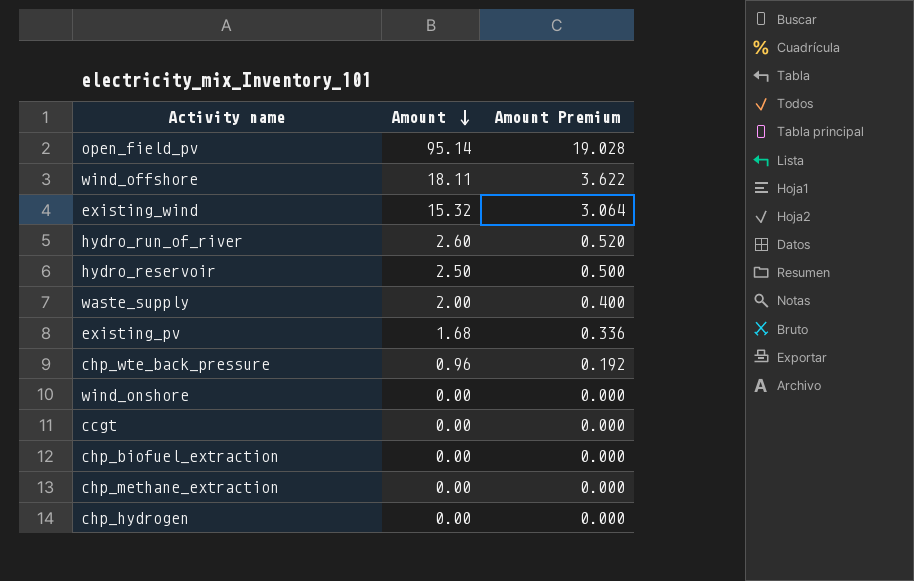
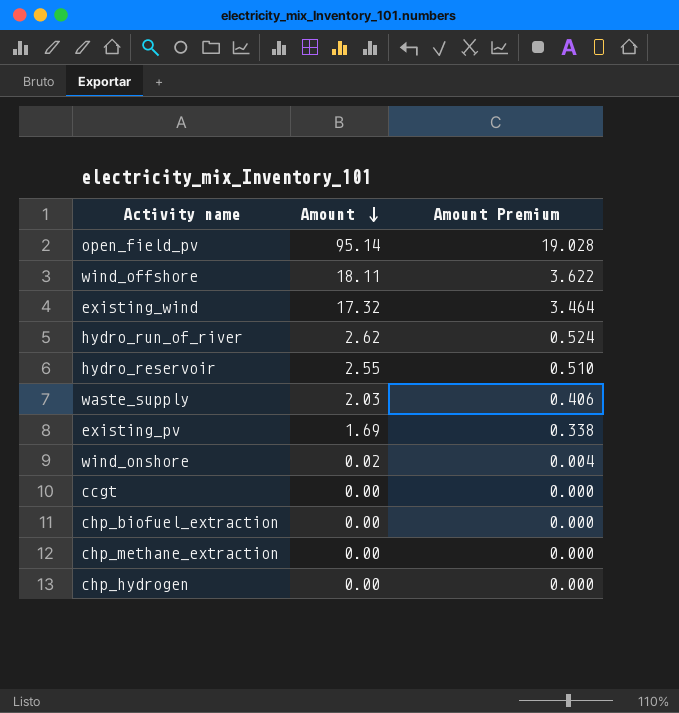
row chp_wte_back_pressure: 0.96 | 0.192 -> none
existing_wind | Amount: 15.32 -> 17.32
existing_wind | Amount Premium: 3.064 -> 3.464
hydro_run_of_river | Amount: 2.60 -> 2.62
hydro_run_of_river | Amount Premium: 0.520 -> 0.524
hydro_reservoir | Amount: 2.50 -> 2.55
hydro_reservoir | Amount Premium: 0.500 -> 0.510
waste_supply | Amount: 2.00 -> 2.03
waste_supply | Amount Premium: 0.400 -> 0.406
existing_pv | Amount: 1.68 -> 1.69
existing_pv | Amount Premium: 0.336 -> 0.338
wind_onshore | Amount: 0.00 -> 0.02
wind_onshore | Amount Premium: 0.000 -> 0.004

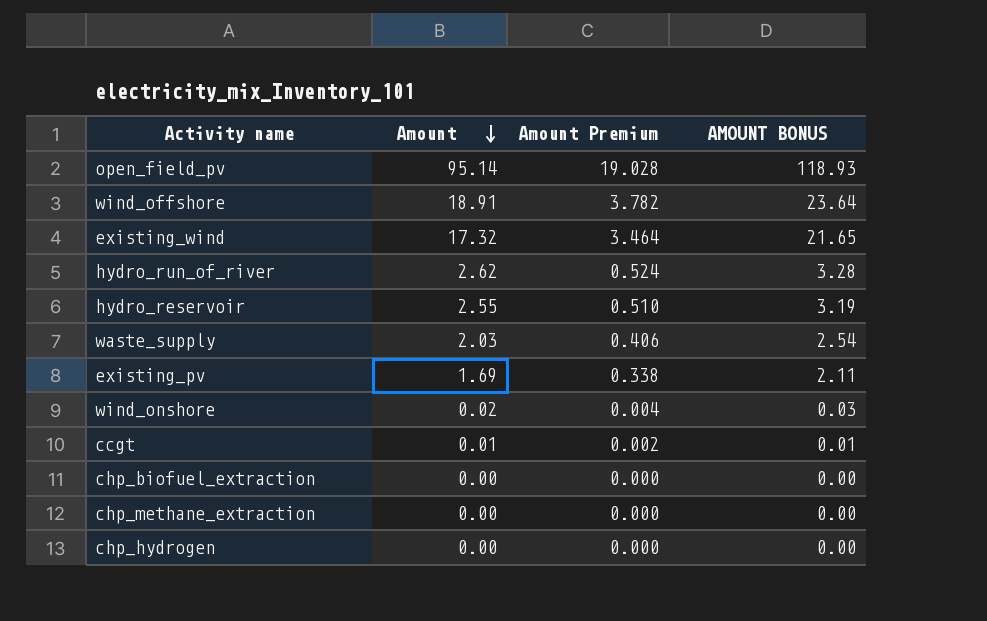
column AMOUNT BONUS | formula: none -> [Amount] * 1.25
wind_offshore | Amount: 18.11 -> 18.91
wind_offshore | Amount Premium: 3.622 -> 3.782
ccgt | Amount: 0.00 -> 0.01
ccgt | Amount Premium: 0.000 -> 0.002

